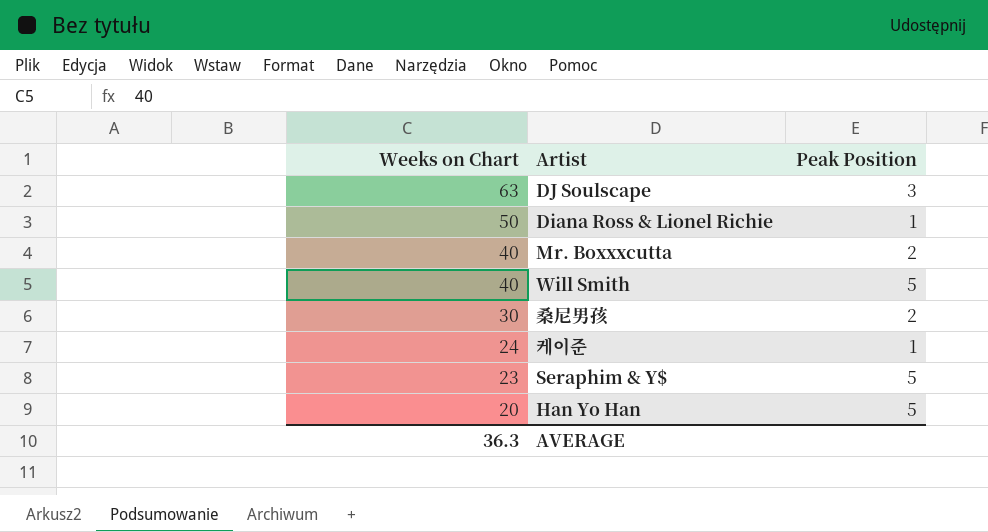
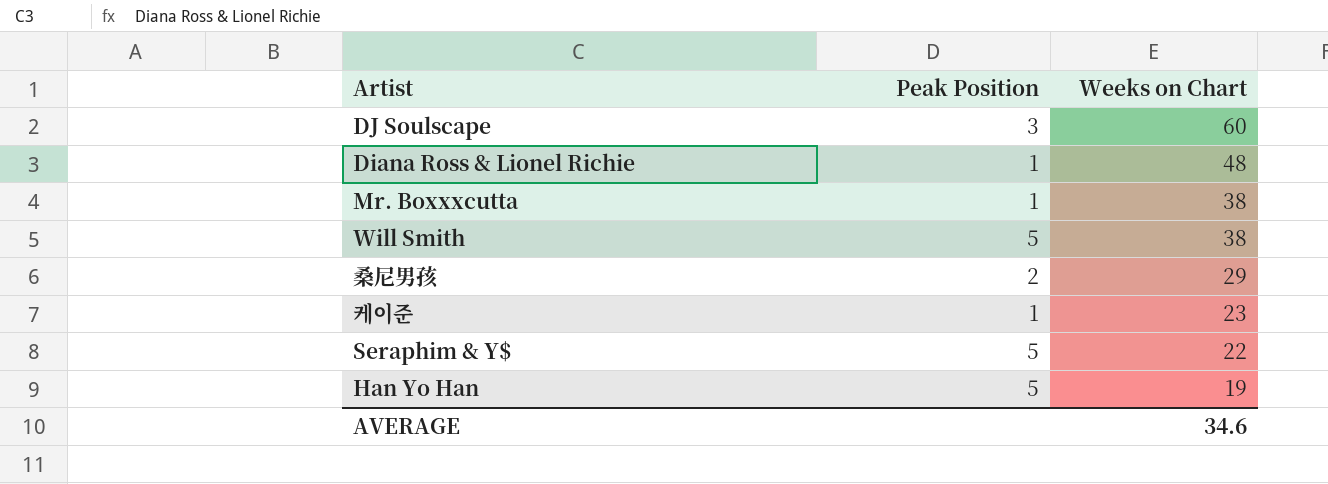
column Weeks on Chart | position: 1 -> 3
DJ Soulscape | Weeks on Chart: 63 -> 60
Diana Ross & Lionel Richie | Weeks on Chart: 50 -> 48
Mr. Boxxxcutta | Peak Position: 2 -> 1
Mr. Boxxxcutta | Weeks on Chart: 40 -> 38
Will Smith | Weeks on Chart: 40 -> 38
桑尼男孩 | Weeks on Chart: 30 -> 29
케이준 | Weeks on Chart: 24 -> 23
Seraphim & Y$ | Weeks on Chart: 23 -> 22
Han Yo Han | Weeks on Chart: 20 -> 19
AVERAGE | Weeks on Chart: 36.3 -> 34.6

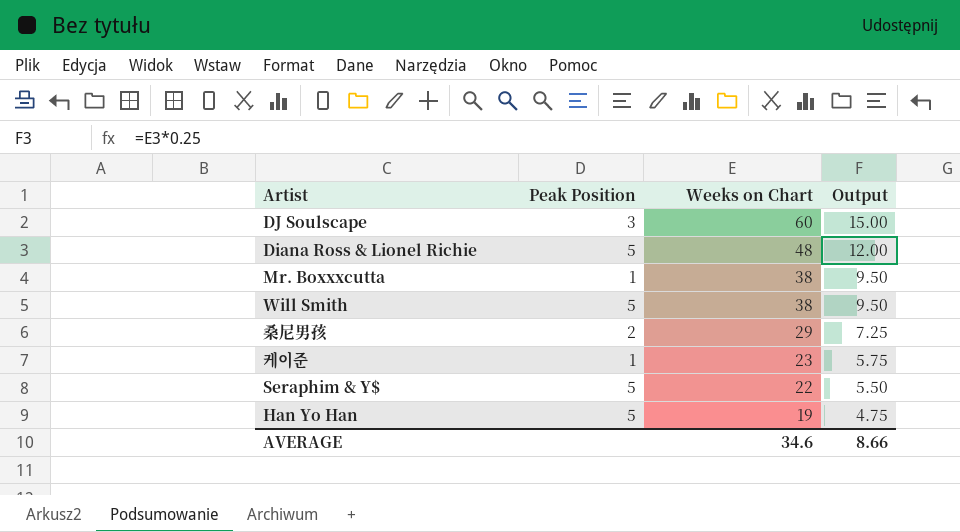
column Output | formula: none -> [Weeks on Chart] * 0.25
Diana Ross & Lionel Richie | Peak Position: 1 -> 5

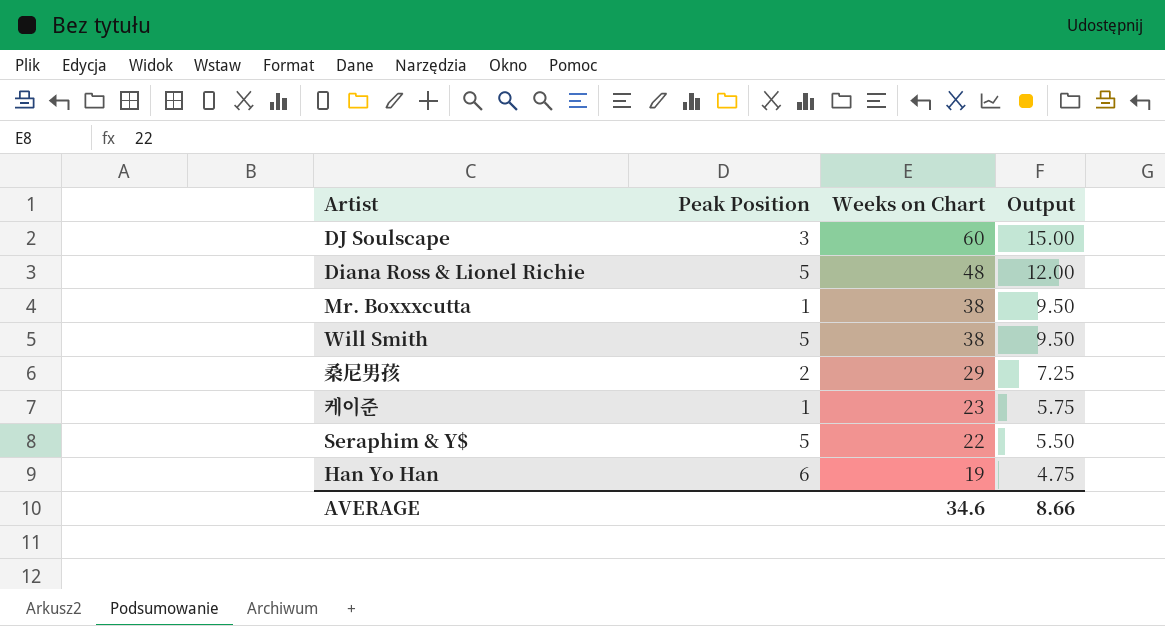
Han Yo Han | Peak Position: 5 -> 6

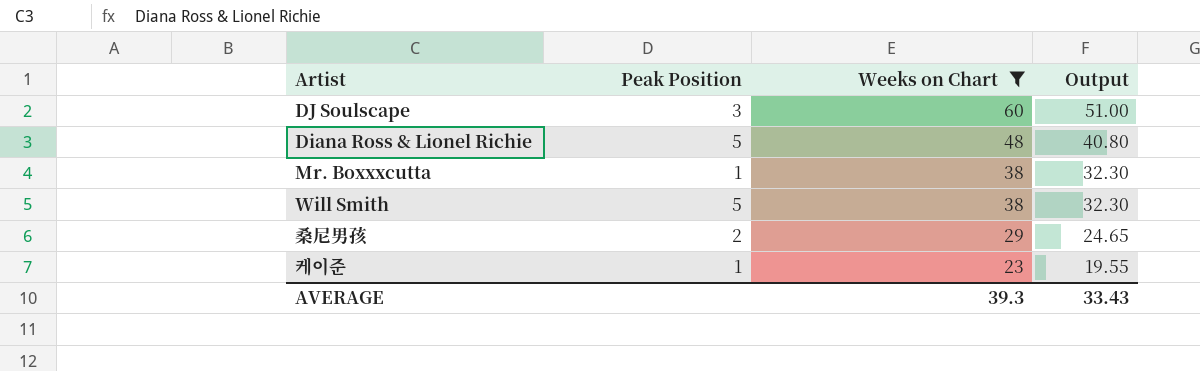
filter: none -> Weeks on Chart >= 23
column Output | formula: [Weeks on Chart] * 0.25 -> [Weeks on Chart] * 0.85
AVERAGE | Weeks on Chart: 34.6 -> 39.3
AVERAGE | Output: 8.66 -> 33.43

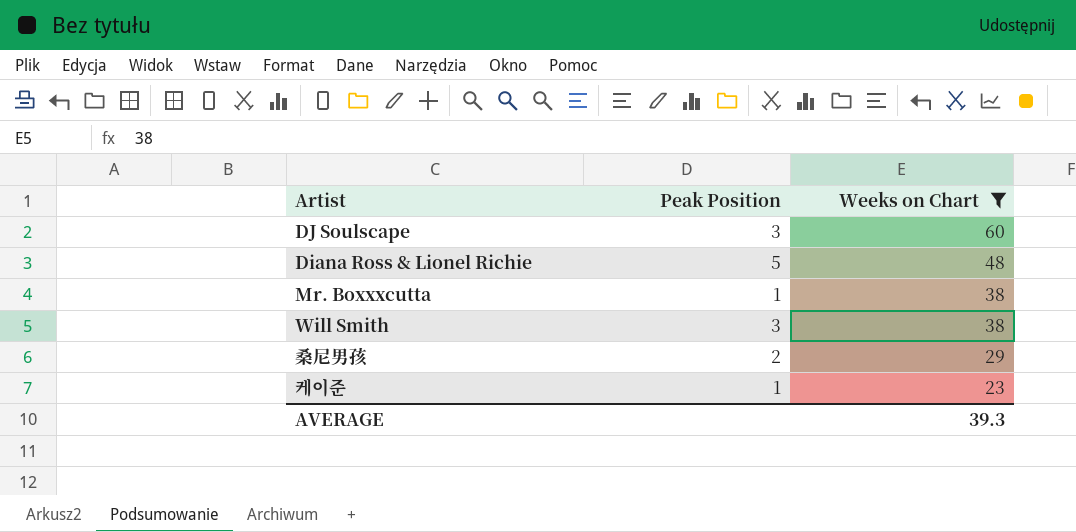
column Output | formula: [Weeks on Chart] * 0.85 -> none
Will Smith | Peak Position: 5 -> 3

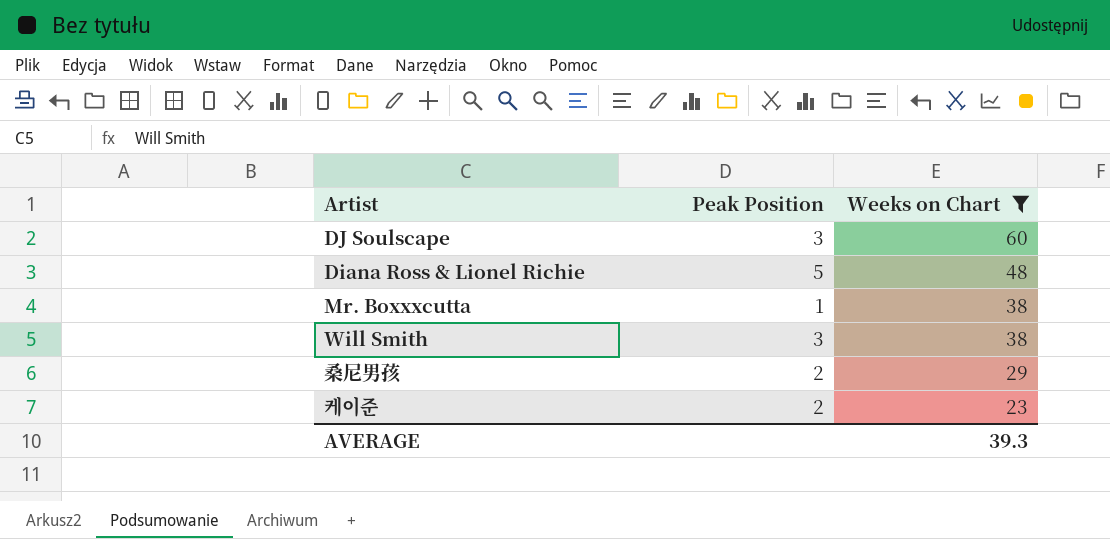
케이준 | Peak Position: 1 -> 2

